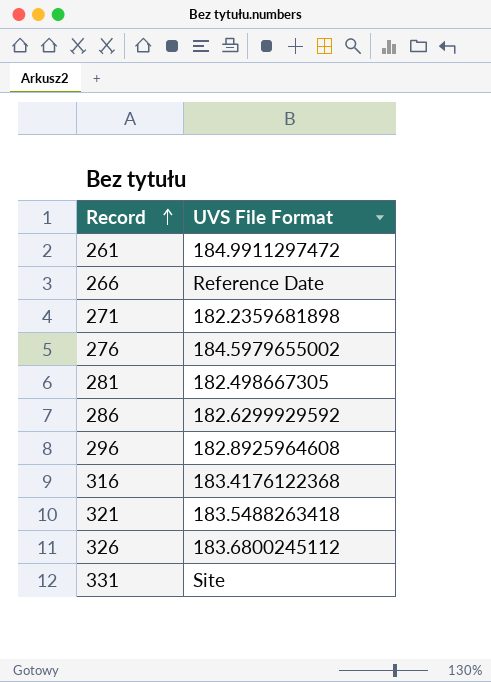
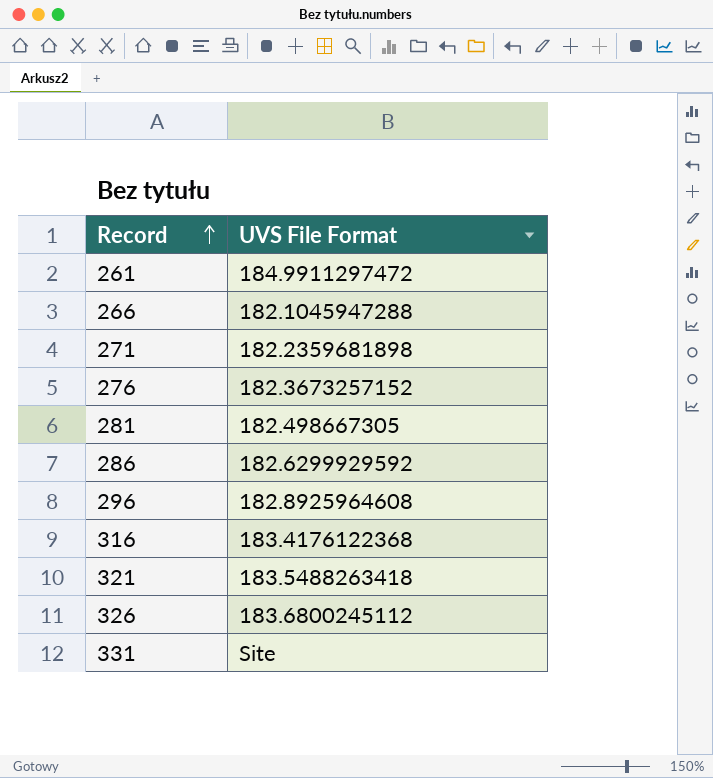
266 | UVS File Format: Reference Date -> 182.1045947288
276 | UVS File Format: 184.5979655002 -> 182.3673257152

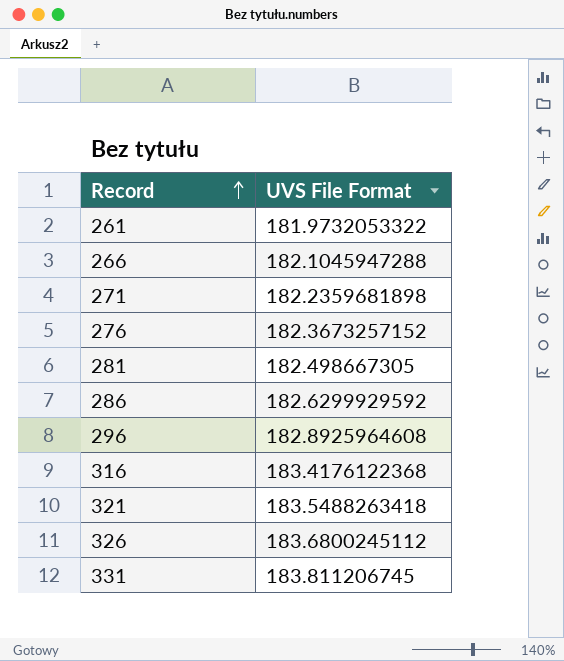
261 | UVS File Format: 184.9911297472 -> 181.9732053322
331 | UVS File Format: Site -> 183.811206745

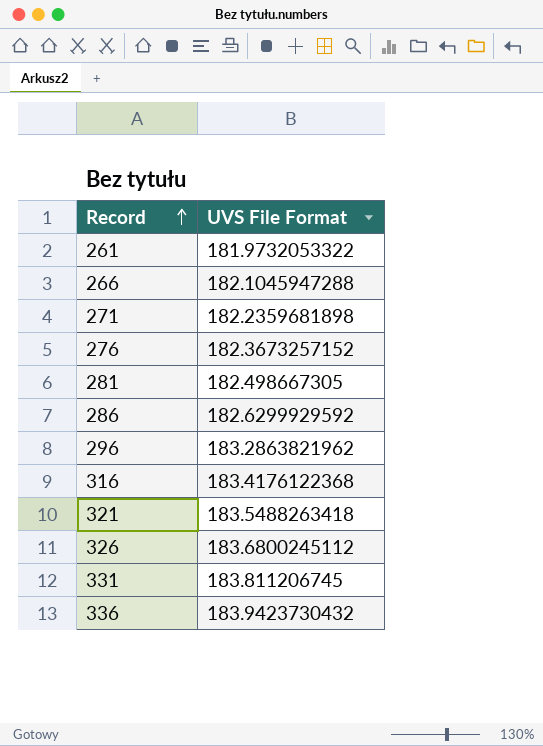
296 | UVS File Format: 182.8925964608 -> 183.2863821962
row 336: none -> 183.9423730432

